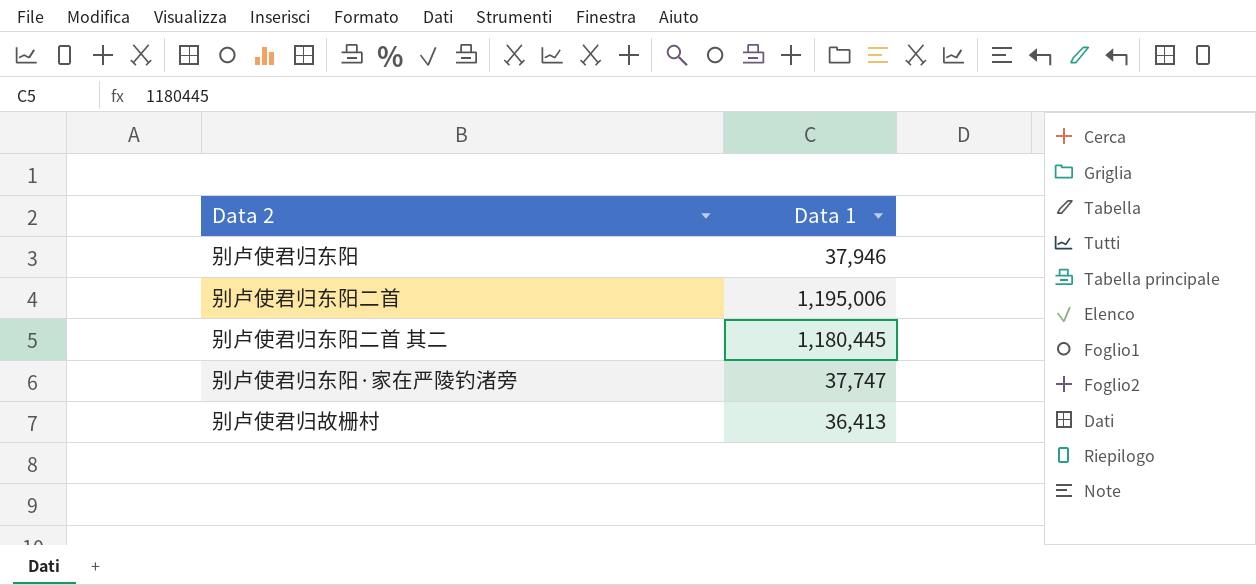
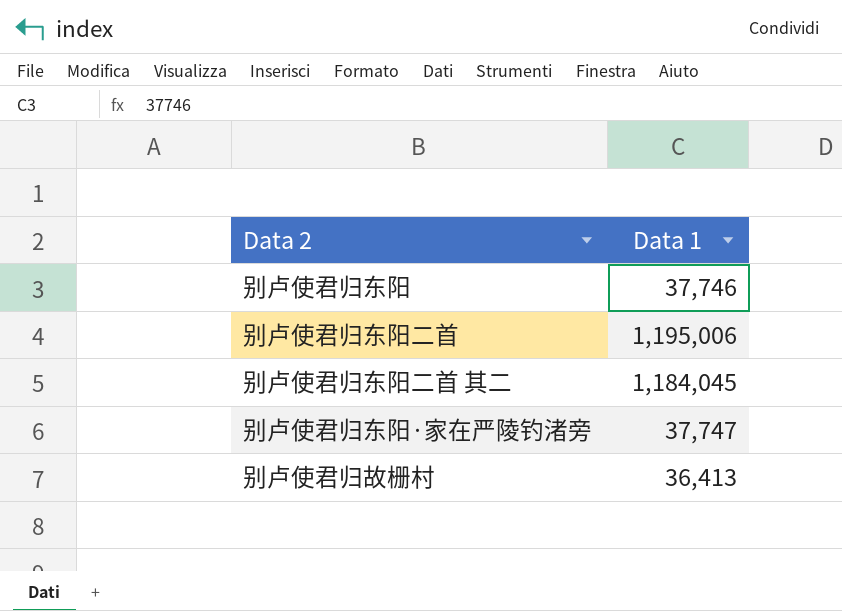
别卢使君归东阳 | Data 1: 37,946 -> 37,746
别卢使君归东阳二首 其二 | Data 1: 1,180,445 -> 1,184,045

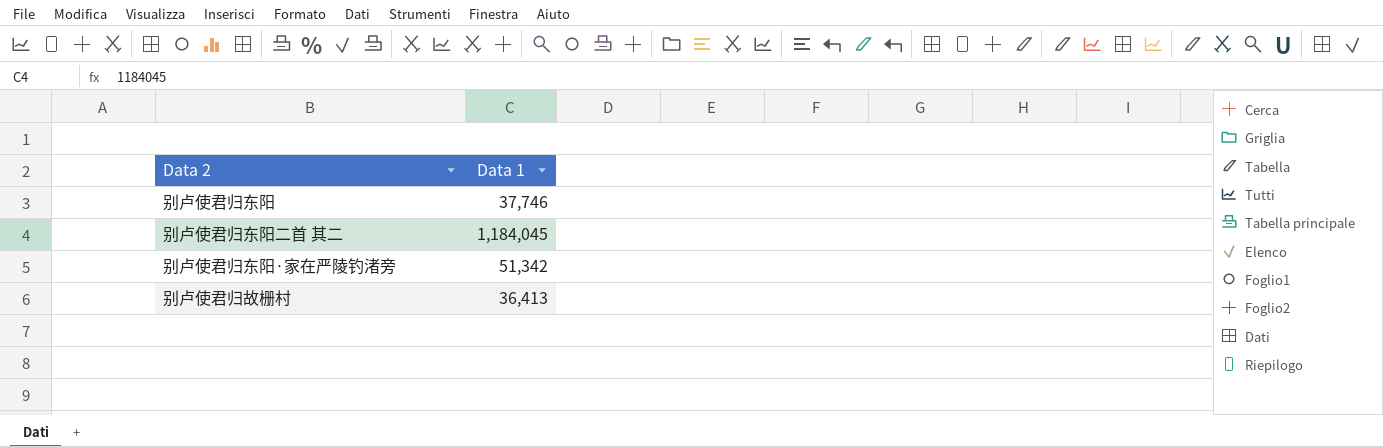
row 别卢使君归东阳二首: 1,195,006 -> none
别卢使君归东阳·家在严陵钓渚旁 | Data 1: 37,747 -> 51,342

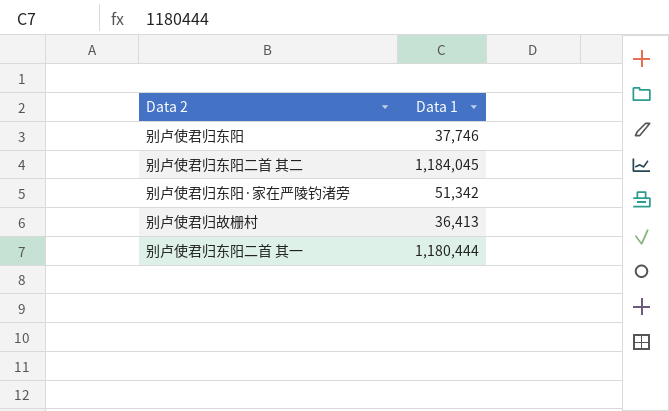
row 别卢使君归东阳二首 其一: none -> 1,180,444

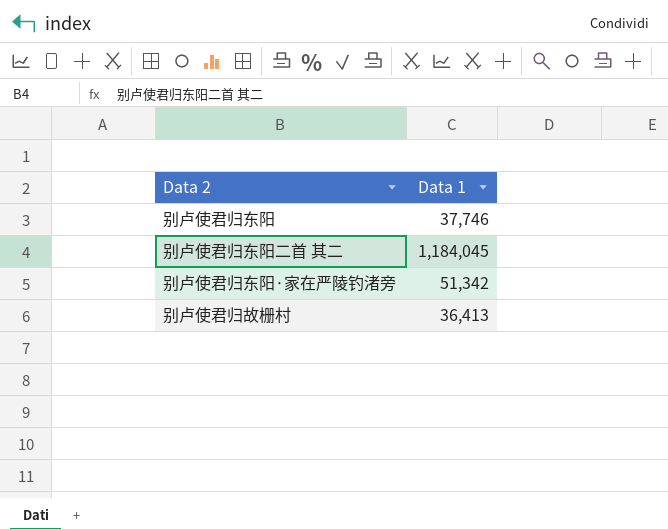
row 别卢使君归东阳二首 其一: 1,180,444 -> none

